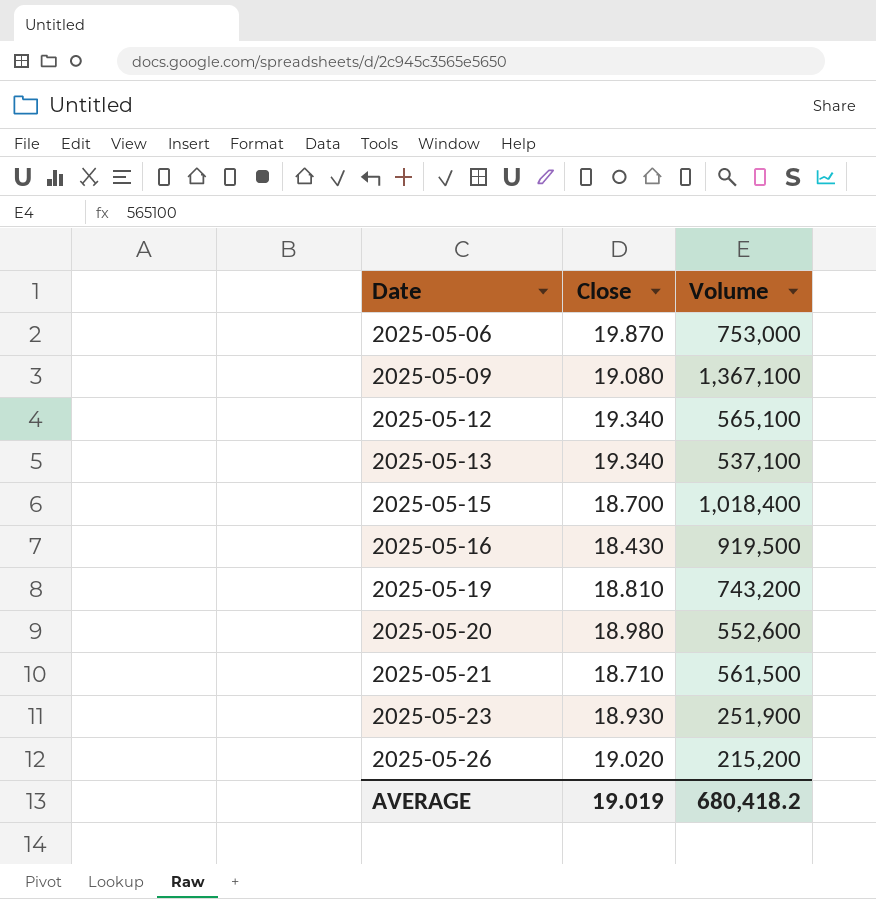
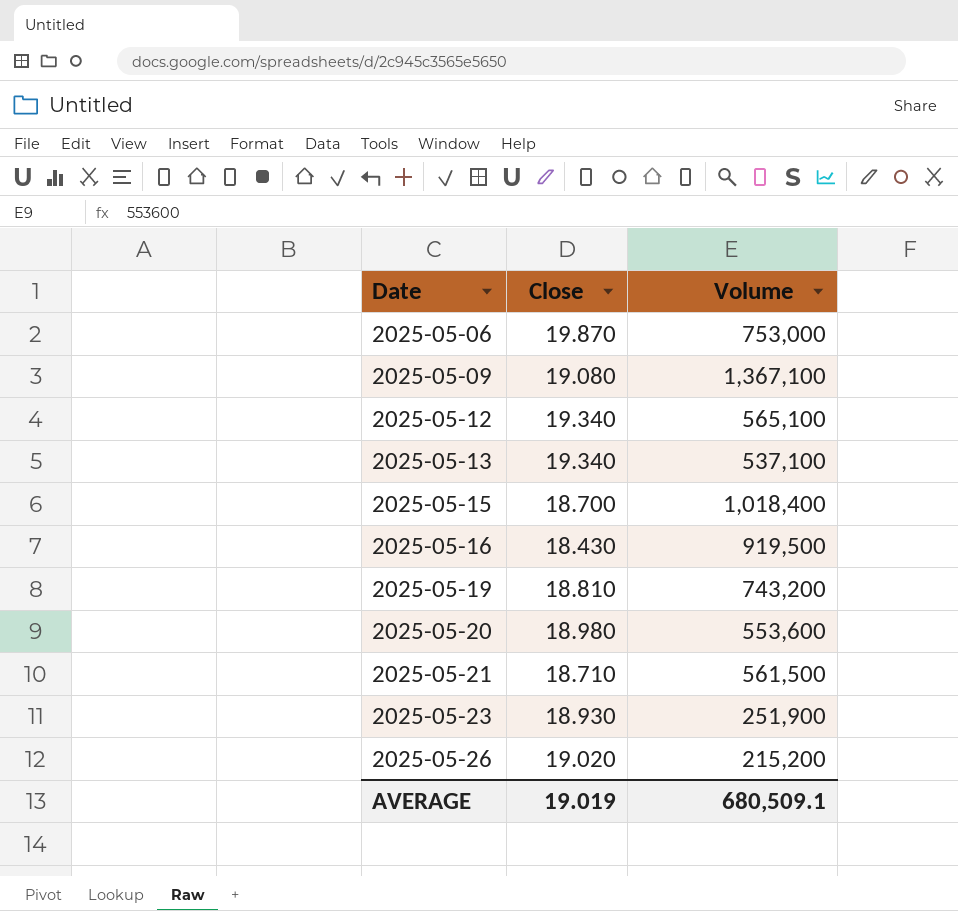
2025-05-20 | Volume: 552,600 -> 553,600
AVERAGE | Volume: 680,418.2 -> 680,509.1

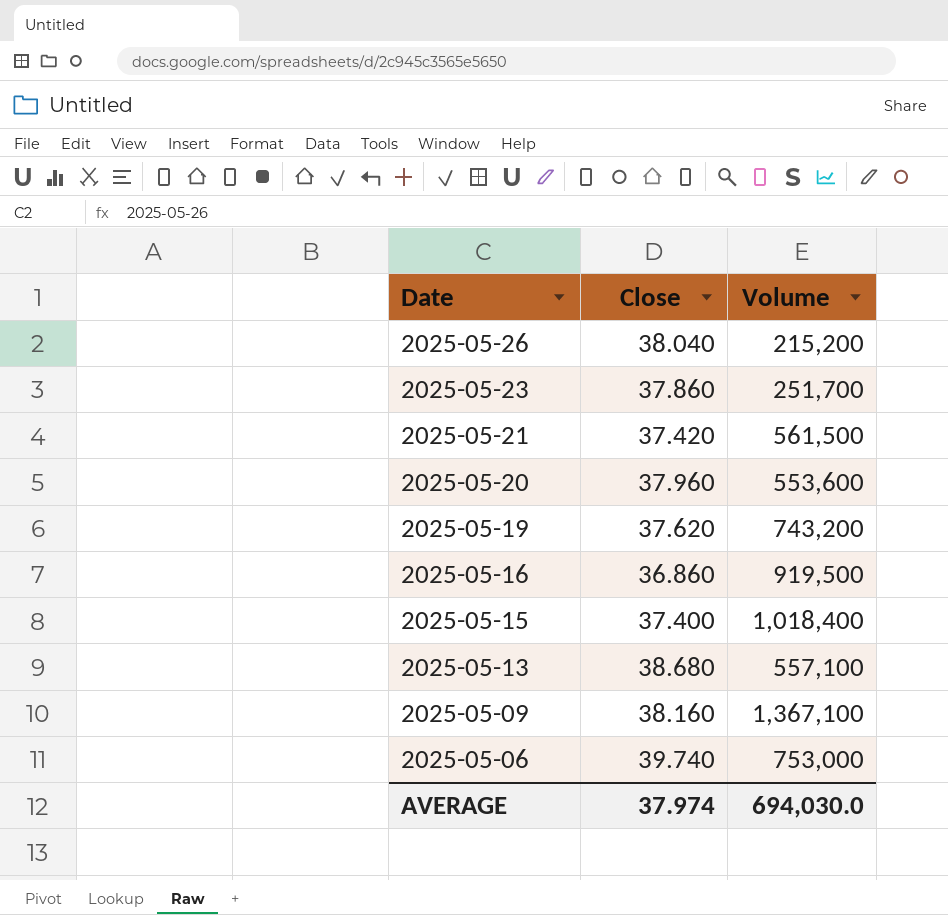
row order: Date ascending -> Date descending
row 2025-05-12: 19.340 | 565,100 -> none
2025-05-26 | Close: 19.020 -> 38.040
2025-05-23 | Close: 18.930 -> 37.860
2025-05-23 | Volume: 251,900 -> 251,700
2025-05-21 | Close: 18.710 -> 37.420
2025-05-20 | Close: 18.980 -> 37.960
2025-05-19 | Close: 18.810 -> 37.620
2025-05-16 | Close: 18.430 -> 36.860
2025-05-15 | Close: 18.700 -> 37.400
2025-05-13 | Close: 19.340 -> 38.680
2025-05-13 | Volume: 537,100 -> 557,100
2025-05-09 | Close: 19.080 -> 38.160
2025-05-06 | Close: 19.870 -> 39.740
AVERAGE | Close: 19.019 -> 37.974
AVERAGE | Volume: 680,509.1 -> 694,030.0

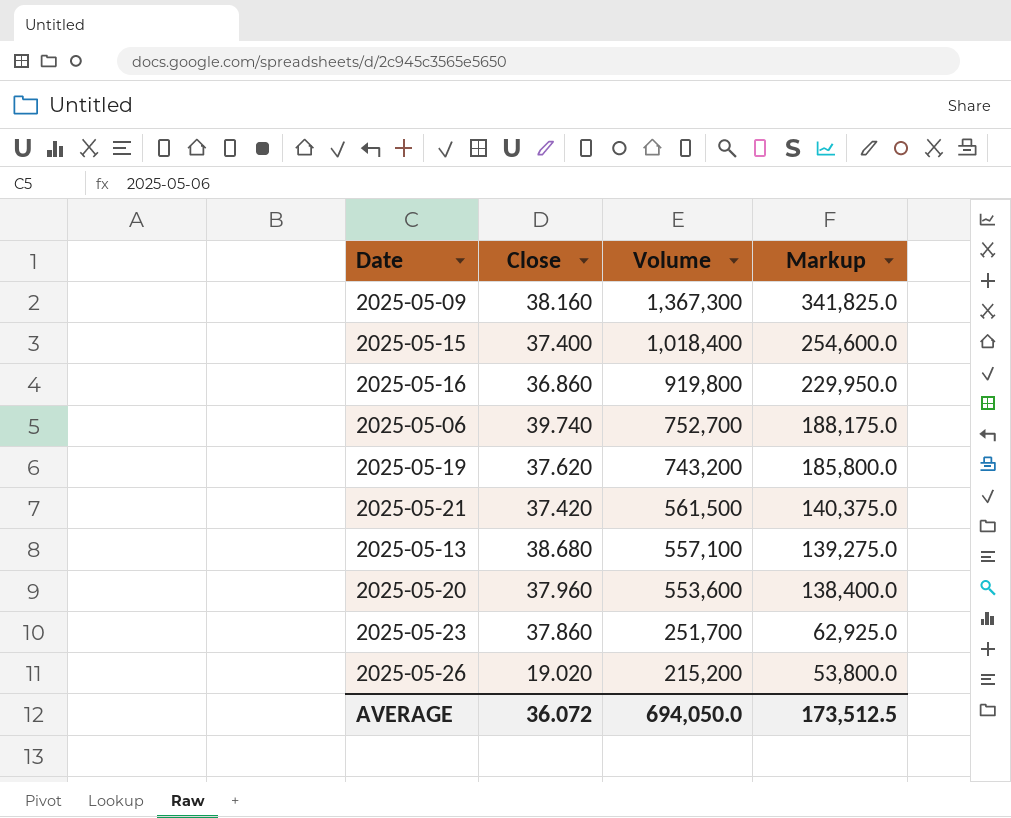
row order: Date descending -> Volume descending
column Markup | formula: none -> [Volume] * 0.25
2025-05-09 | Volume: 1,367,100 -> 1,367,300
2025-05-16 | Volume: 919,500 -> 919,800
2025-05-06 | Volume: 753,000 -> 752,700
2025-05-26 | Close: 38.040 -> 19.020
AVERAGE | Close: 37.974 -> 36.072
AVERAGE | Volume: 694,030.0 -> 694,050.0

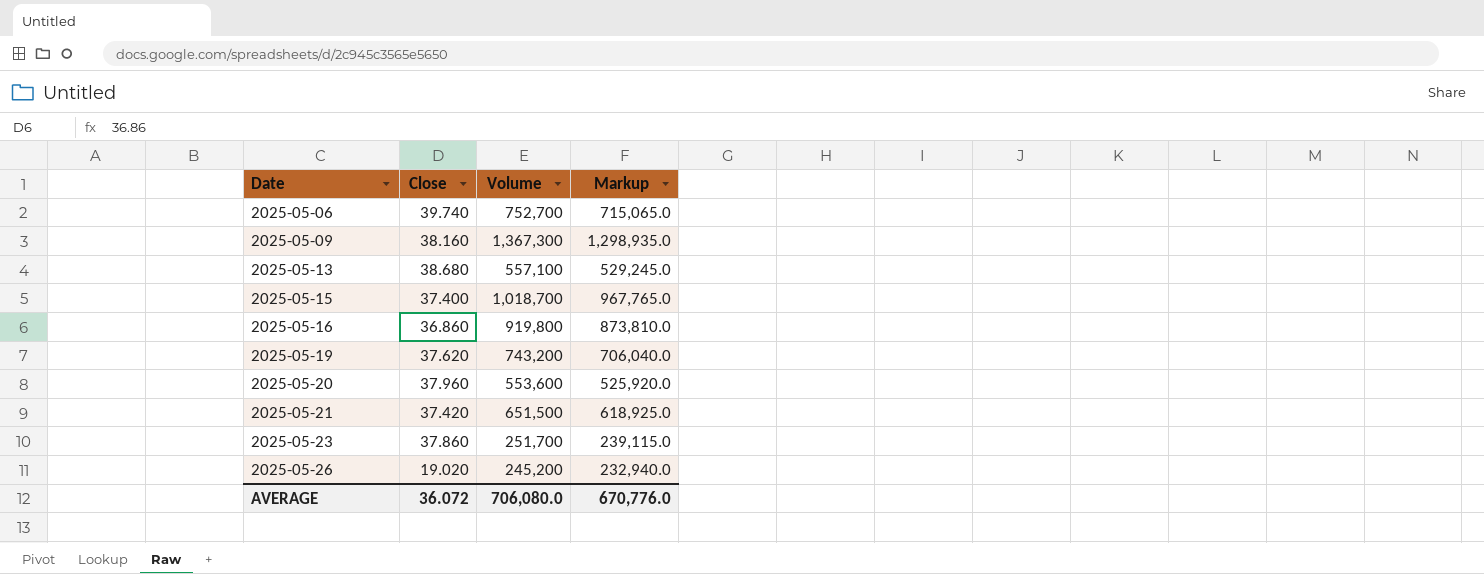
row order: Volume descending -> Date ascending
column Markup | formula: [Volume] * 0.25 -> [Volume] * 0.95
2025-05-15 | Volume: 1,018,400 -> 1,018,700
2025-05-21 | Volume: 561,500 -> 651,500
2025-05-26 | Volume: 215,200 -> 245,200
AVERAGE | Volume: 694,050.0 -> 706,080.0
AVERAGE | Markup: 173,512.5 -> 670,776.0

